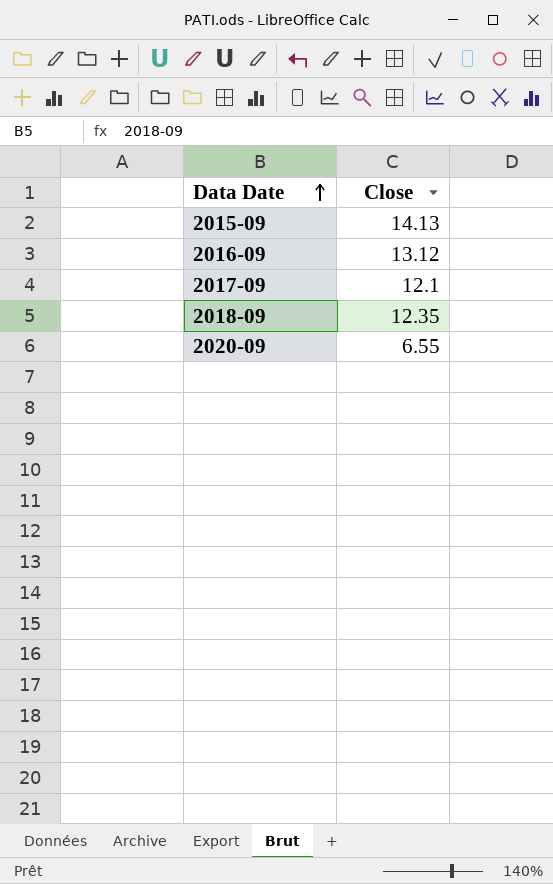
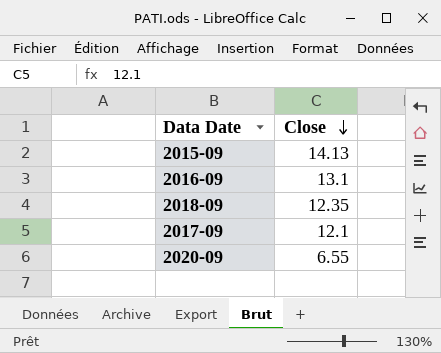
row order: Data Date ascending -> Close descending
2016-09 | Close: 13.12 -> 13.1

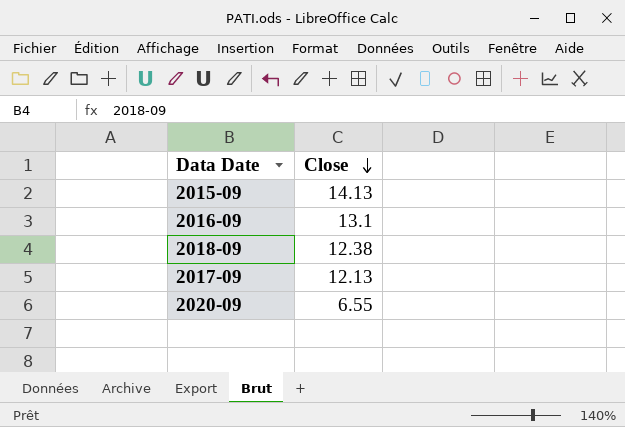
2018-09 | Close: 12.35 -> 12.38
2017-09 | Close: 12.1 -> 12.13

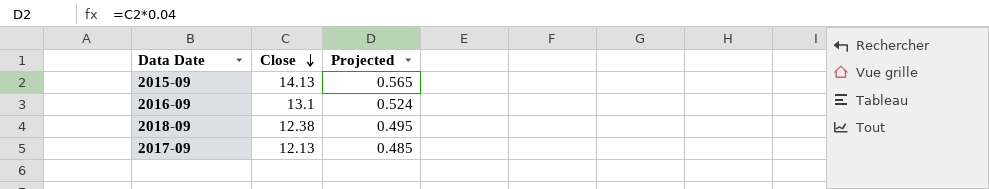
column Projected | formula: none -> [Close] * 0.04
row 2020-09: 6.55 -> none

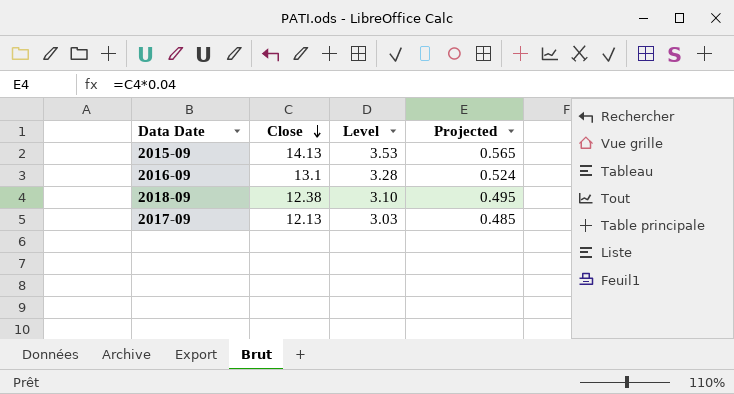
column Level | formula: none -> [Close] * 0.25

